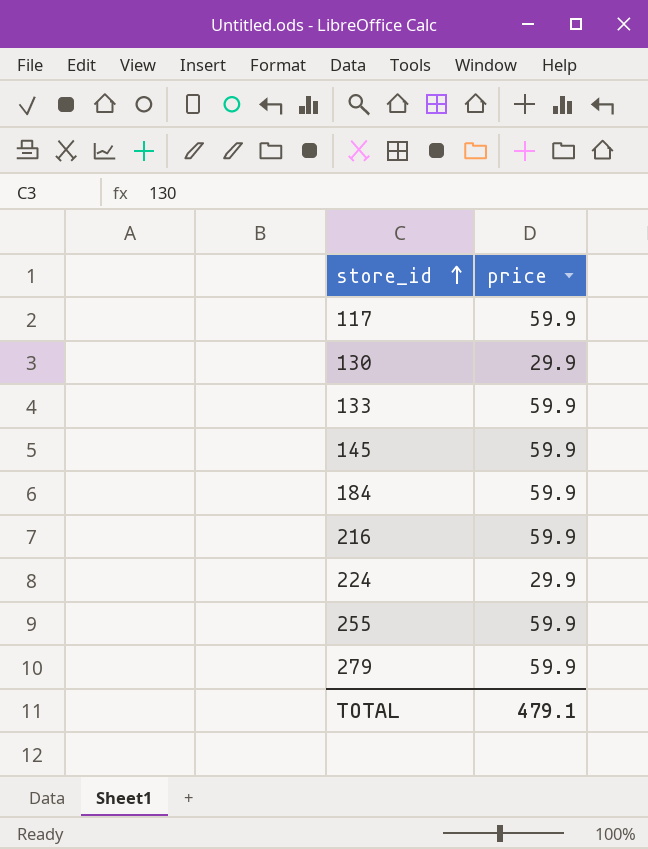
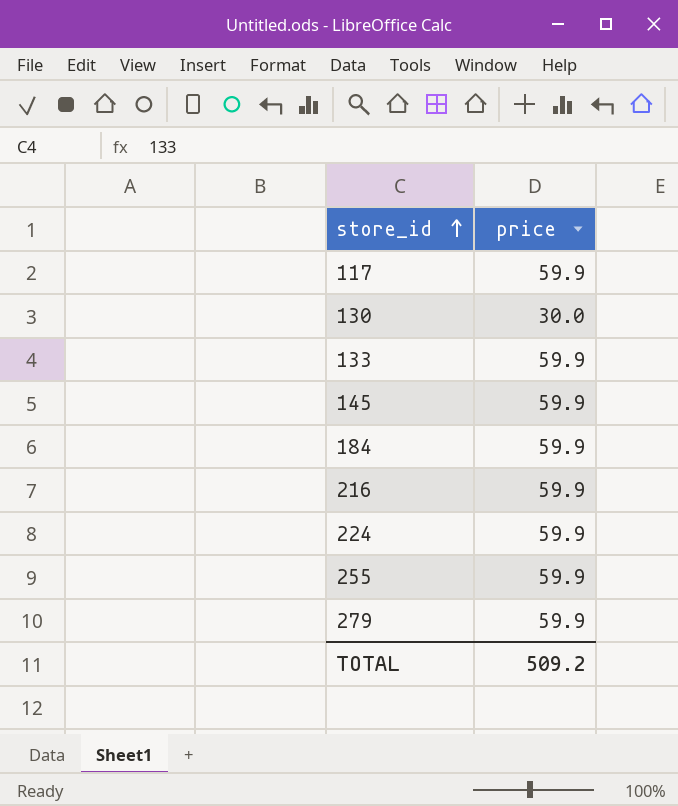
130 | price: 29.9 -> 30.0
224 | price: 29.9 -> 59.9
TOTAL | price: 479.1 -> 509.2

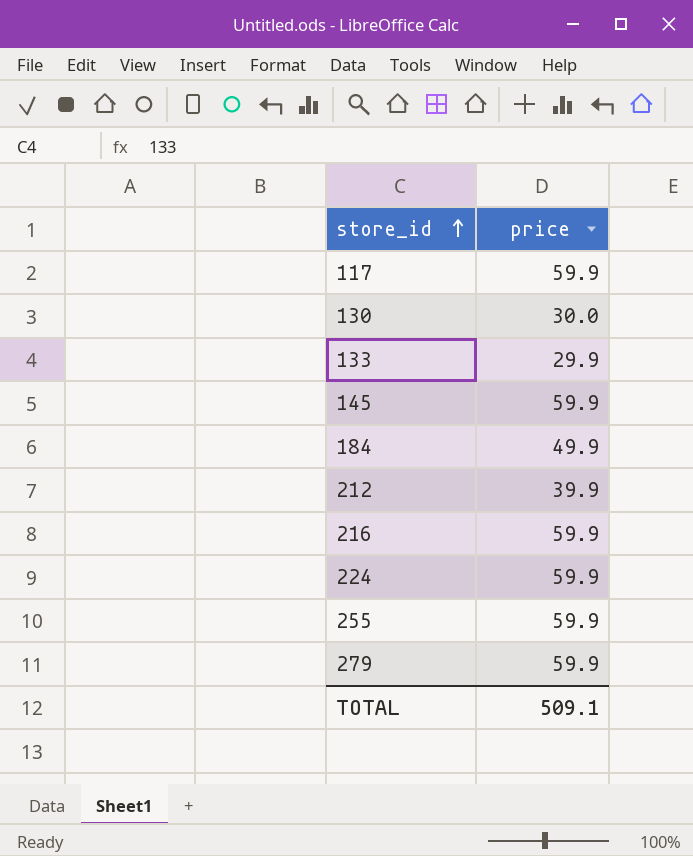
133 | price: 59.9 -> 29.9
184 | price: 59.9 -> 49.9
row 212: none -> 39.9
TOTAL | price: 509.2 -> 509.1

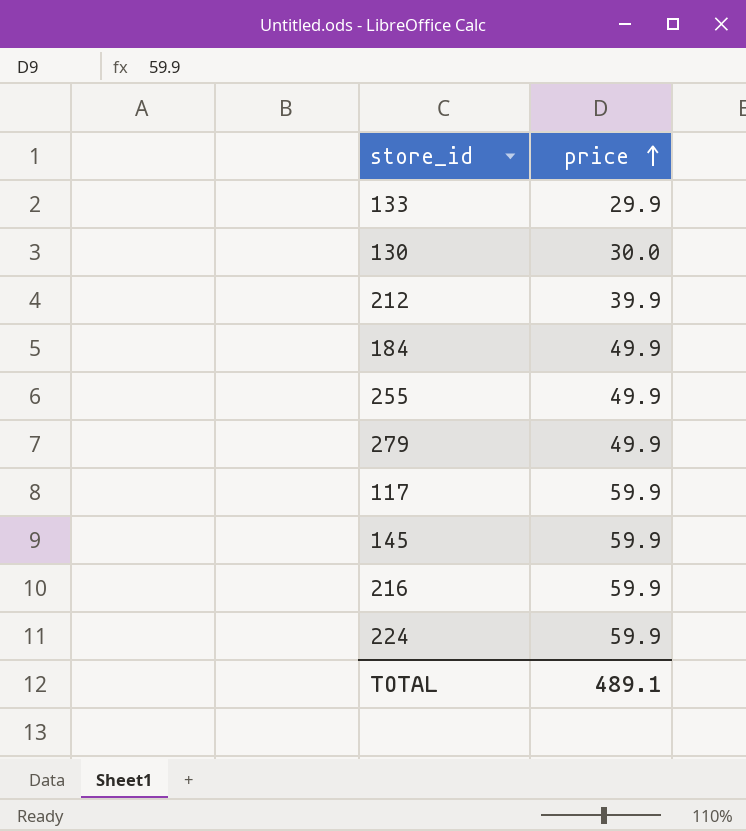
row order: store_id ascending -> price ascending
255 | price: 59.9 -> 49.9
279 | price: 59.9 -> 49.9
TOTAL | price: 509.1 -> 489.1

